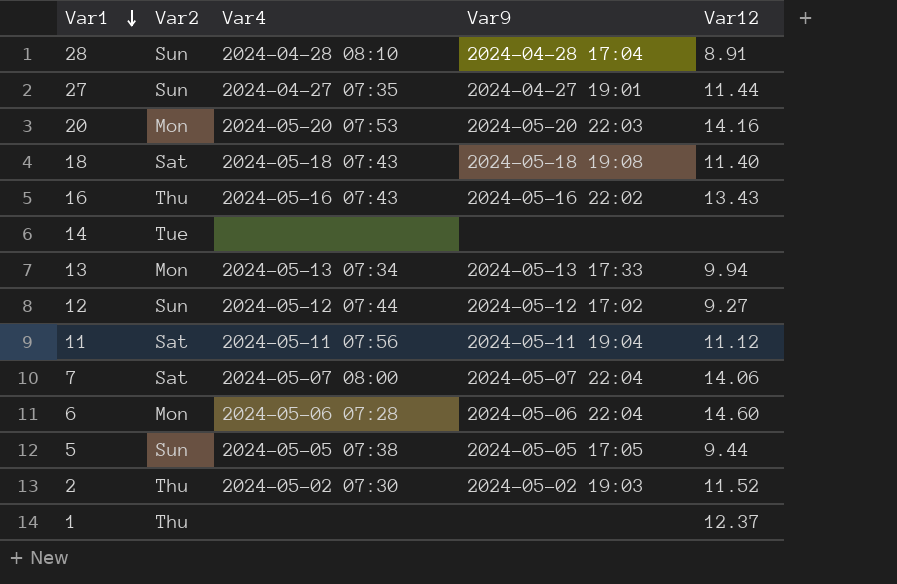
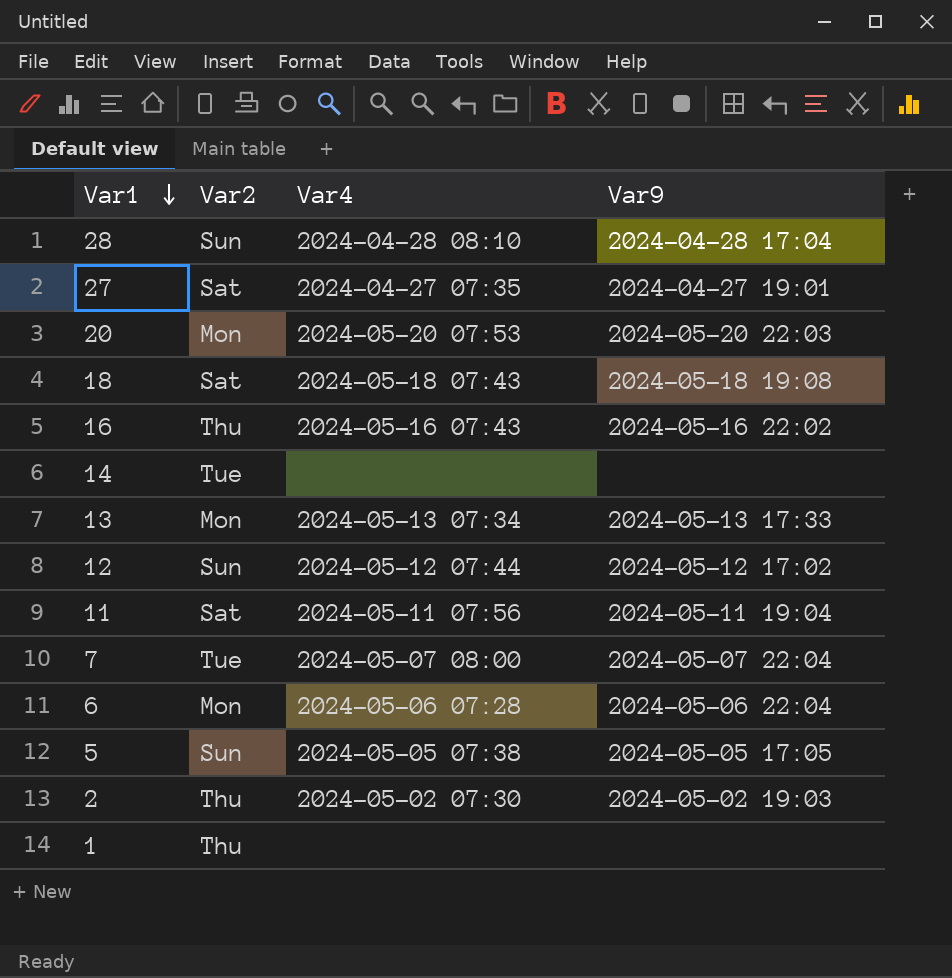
column Var12 | position: 5 -> none
27 | Var2: Sun -> Sat
7 | Var2: Sat -> Tue

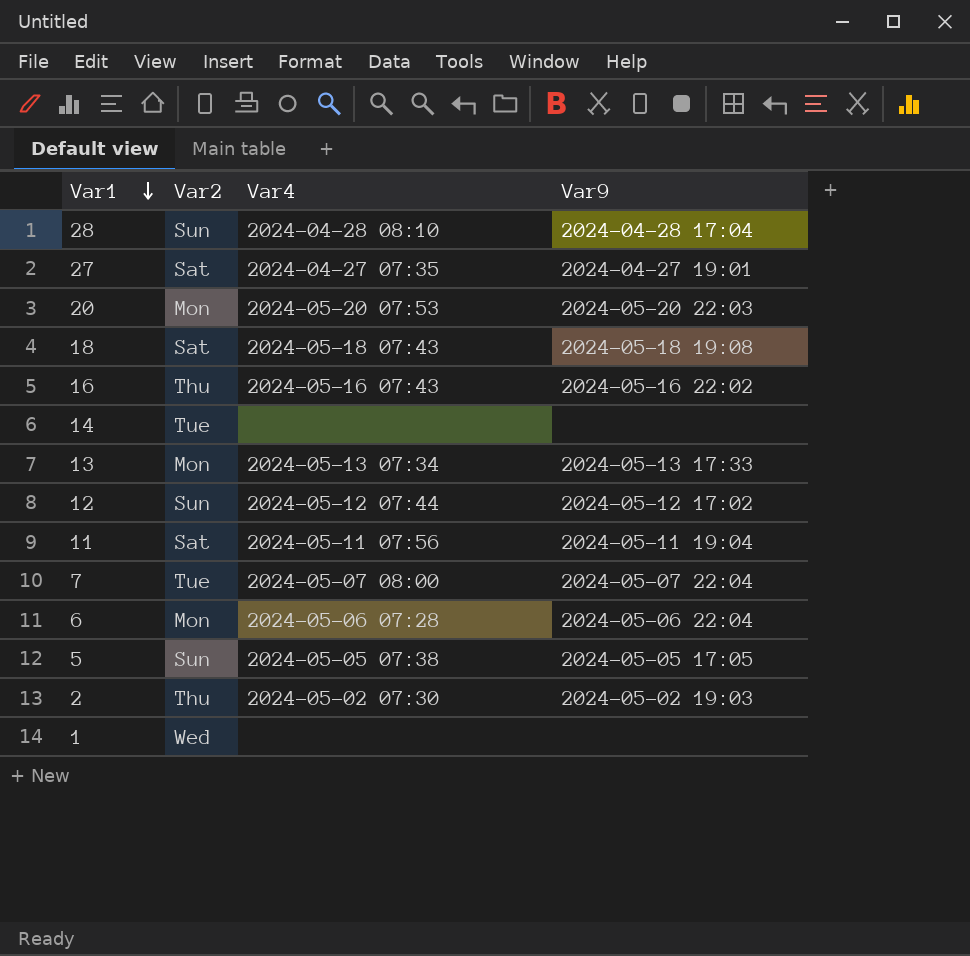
1 | Var2: Thu -> Wed

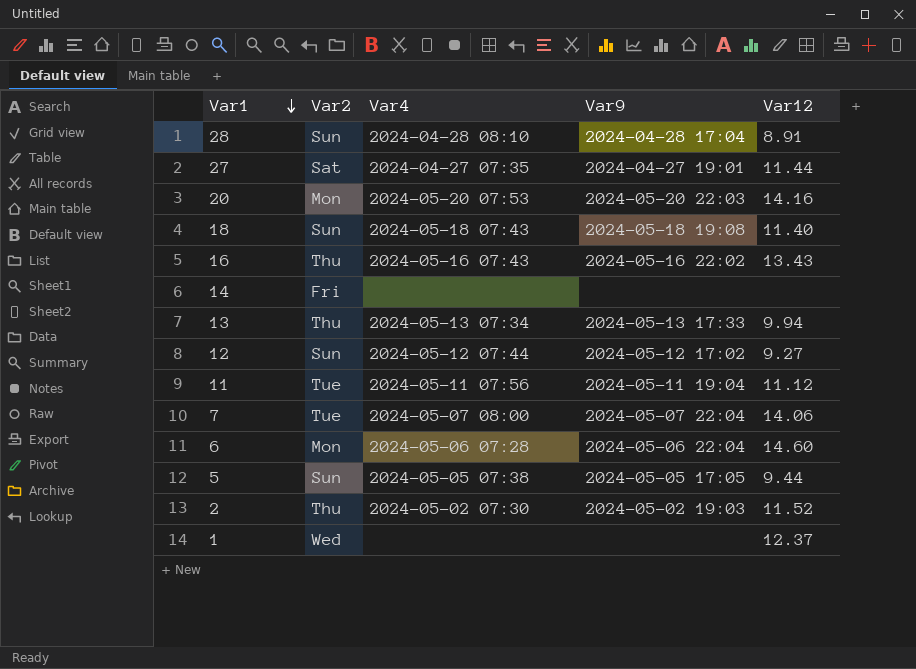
column Var12 | position: none -> 5
18 | Var2: Sat -> Sun
14 | Var2: Tue -> Fri
13 | Var2: Mon -> Thu
11 | Var2: Sat -> Tue

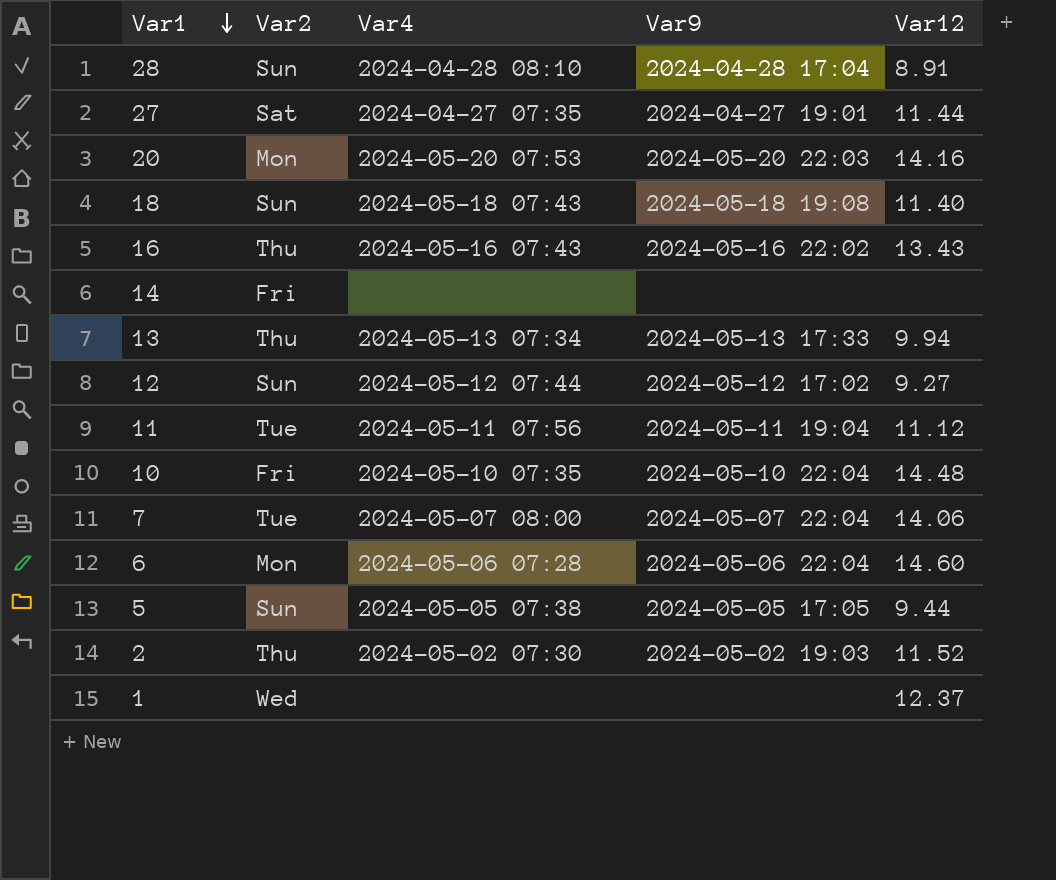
row 10: none -> Fri | 2024-05-10 07:35 | 2024-05-10 22:04 | 14.48

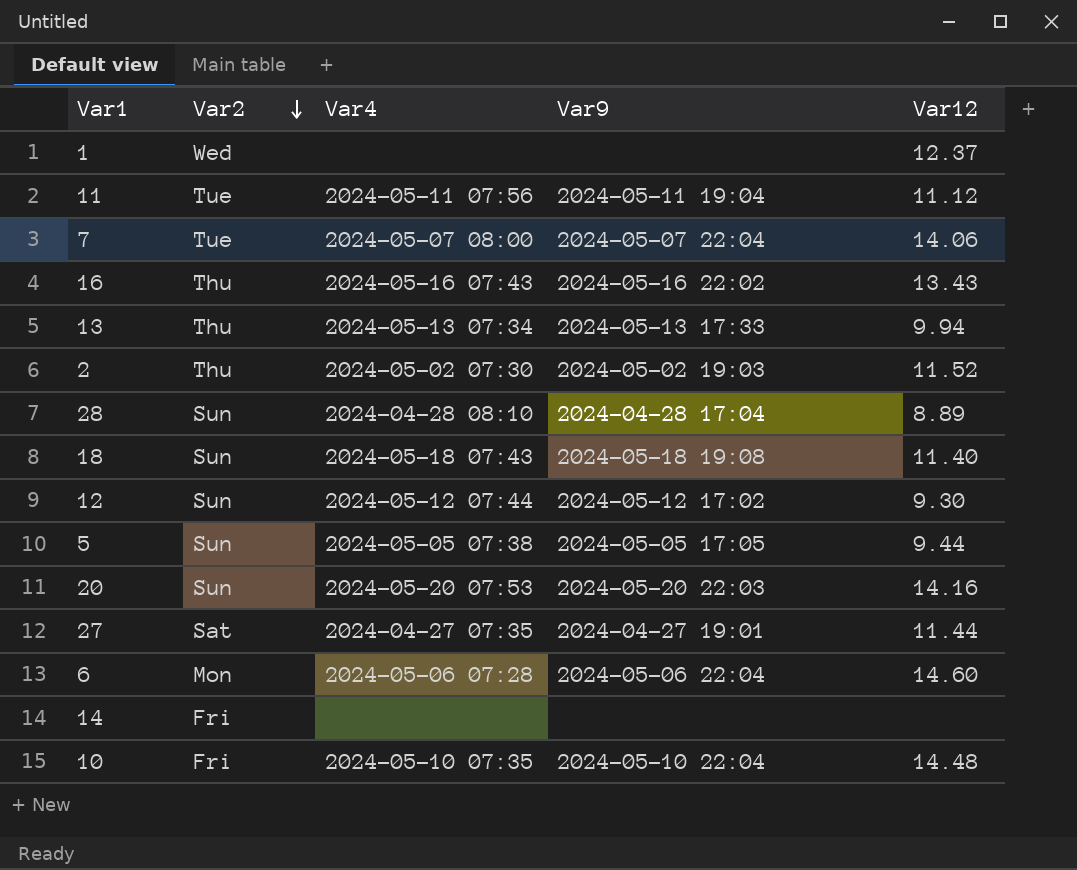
row order: Var1 descending -> Var2 descending
28 | Var12: 8.91 -> 8.89
12 | Var12: 9.27 -> 9.30
20 | Var2: Mon -> Sun

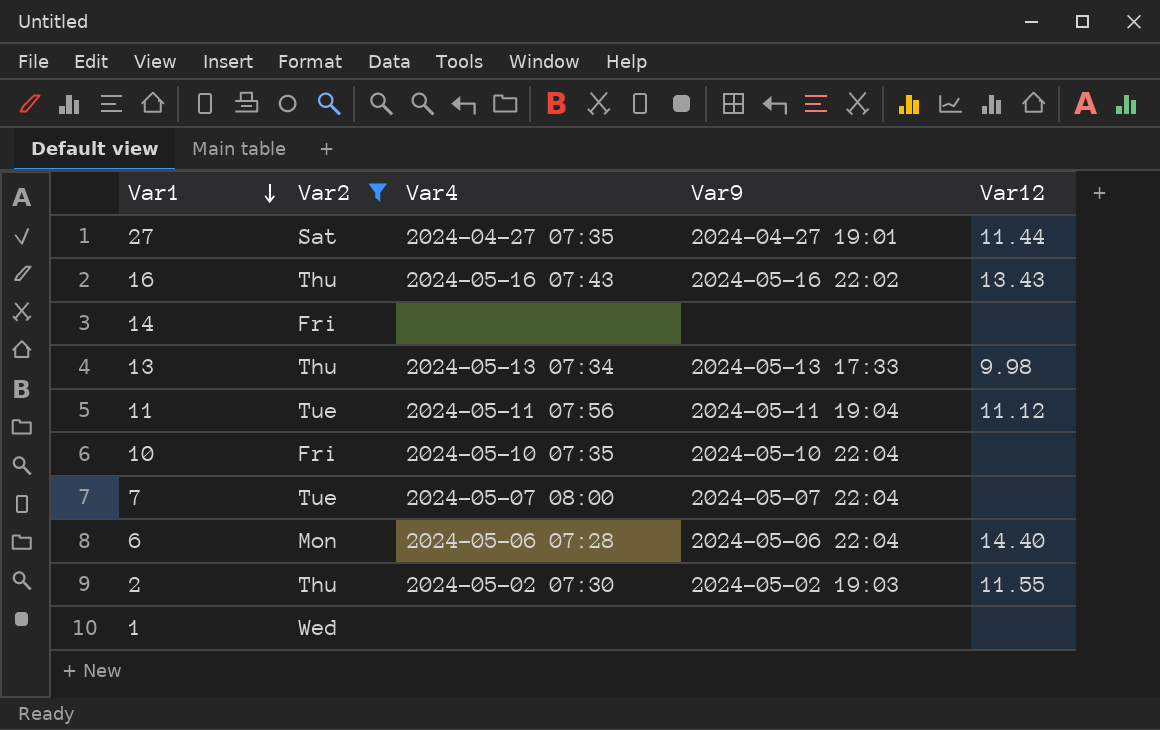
filter: none -> Var2 != Sun
row order: Var2 descending -> Var1 descending
13 | Var12: 9.94 -> 9.98
10 | Var12: 14.48 -> none
7 | Var12: 14.06 -> none
6 | Var12: 14.60 -> 14.40
2 | Var12: 11.52 -> 11.55
1 | Var12: 12.37 -> none

